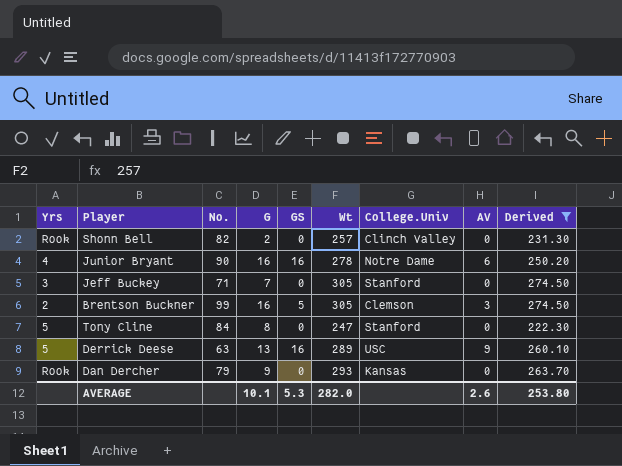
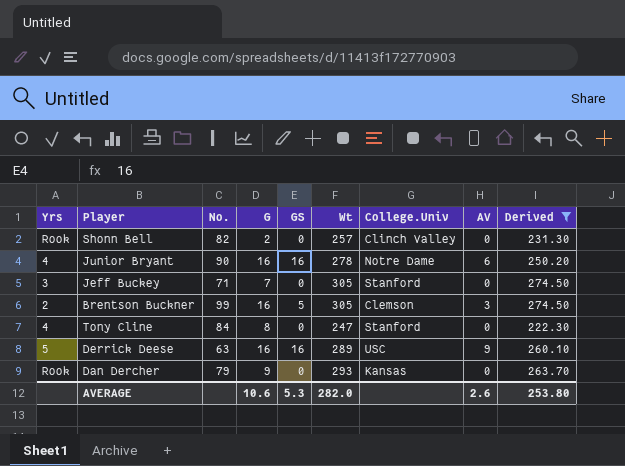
Tony Cline | Yrs: 5 -> 4
Derrick Deese | G: 13 -> 16
AVERAGE | G: 10.1 -> 10.6

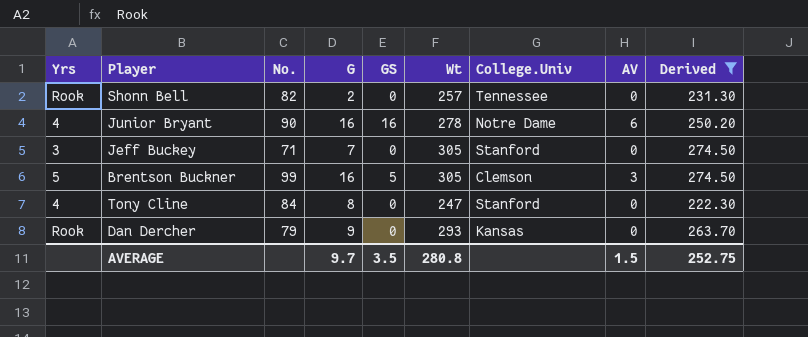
row Derrick Deese: 5 | 63 | 16 | 16 | 289 | USC | 9 | 260.10 -> none
Shonn Bell | College.Univ: Clinch Valley -> Tennessee
Brentson Buckner | Yrs: 2 -> 5
AVERAGE | G: 10.6 -> 9.7
AVERAGE | GS: 5.3 -> 3.5
AVERAGE | Wt: 282.0 -> 280.8
AVERAGE | AV: 2.6 -> 1.5
AVERAGE | Derived: 253.80 -> 252.75

